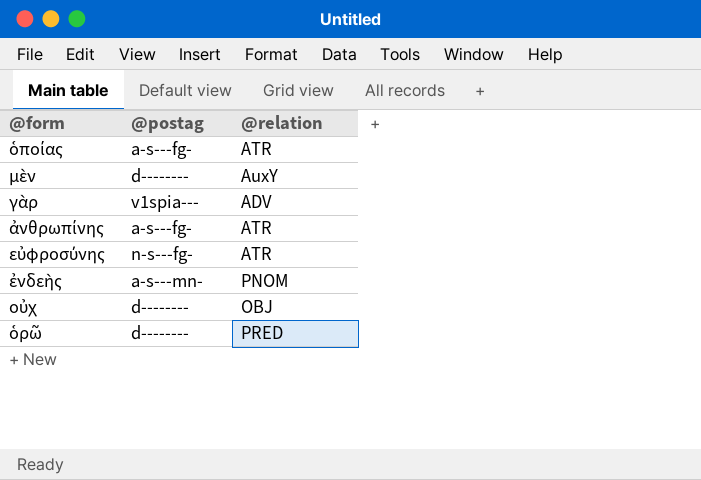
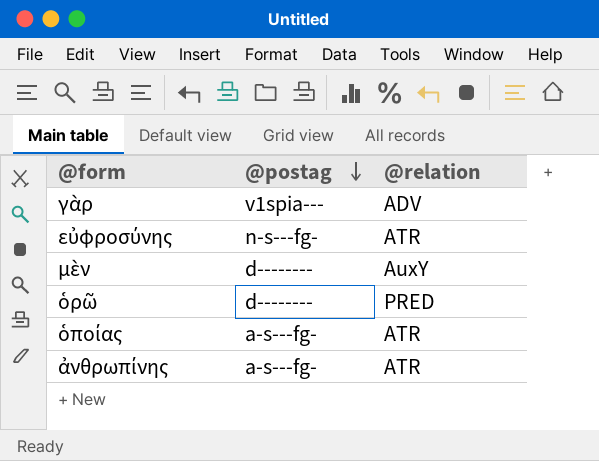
row order: none -> @postag descending
row ἐνδεὴς: a-s---mn- | PNOM -> none
row οὐχ: d-------- | OBJ -> none

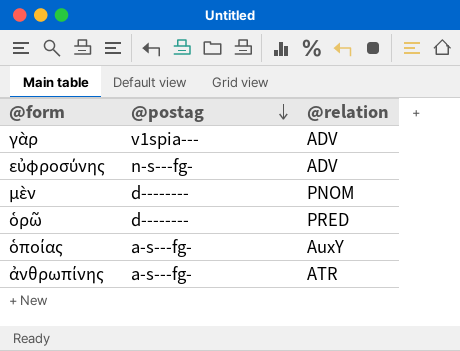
εὐφροσύνης | @relation: ATR -> ADV
μὲν | @relation: AuxY -> PNOM
ὁποίας | @relation: ATR -> AuxY

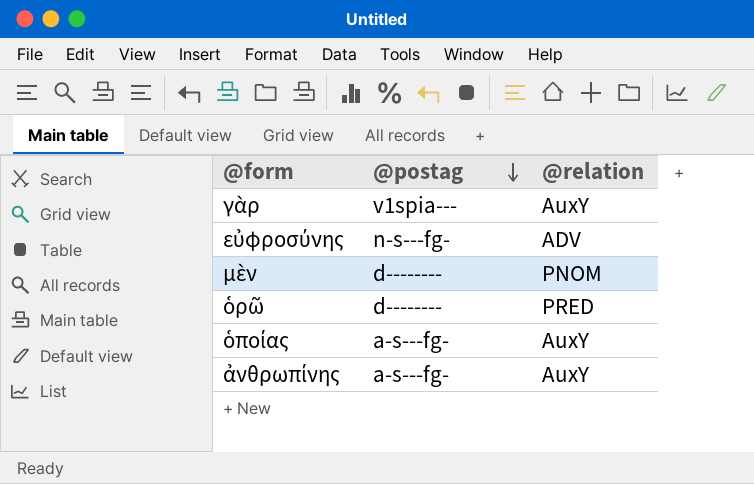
γὰρ | @relation: ADV -> AuxY
ἀνθρωπίνης | @relation: ATR -> AuxY

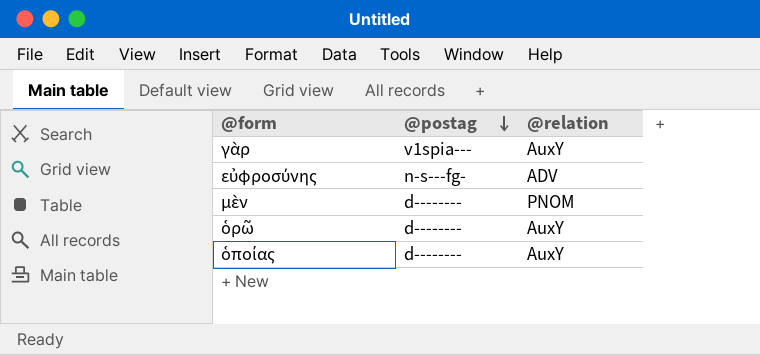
row ἀνθρωπίνης: a-s---fg- | AuxY -> none
ὁρῶ | @relation: PRED -> AuxY
ὁποίας | @postag: a-s---fg- -> d--------

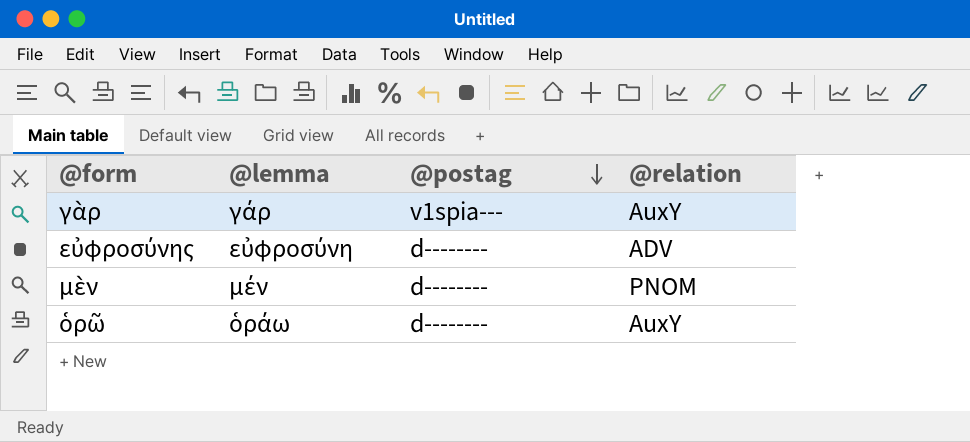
column @lemma | position: none -> 2
row ὁποίας: d-------- | AuxY -> none
εὐφροσύνης | @postag: n-s---fg- -> d--------

